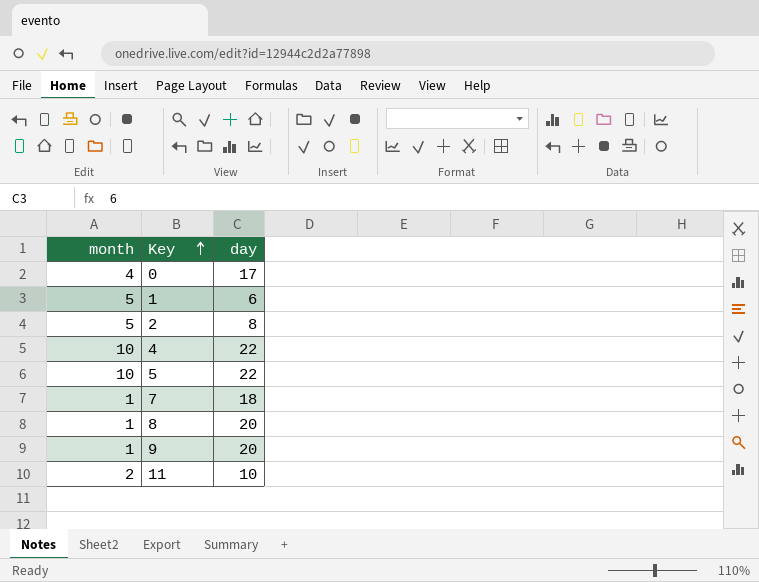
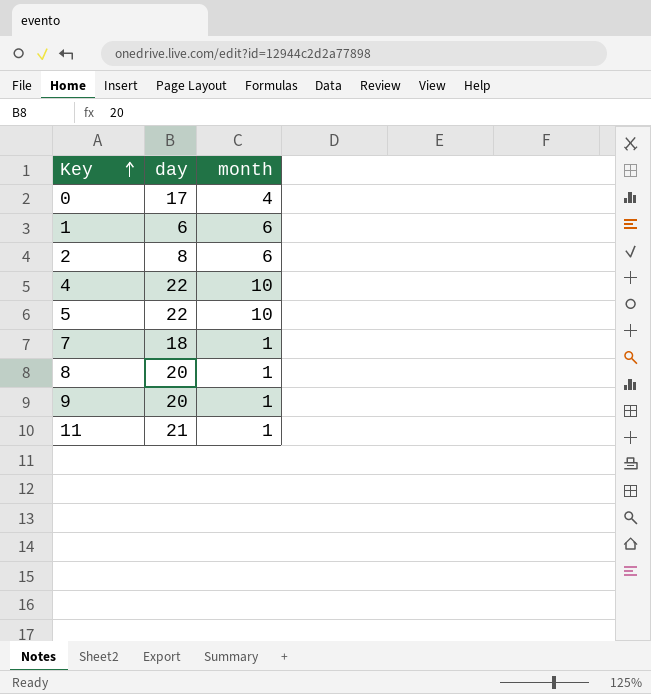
column month | position: 1 -> 3
1 | month: 5 -> 6
2 | month: 5 -> 6
11 | day: 10 -> 21
11 | month: 2 -> 1

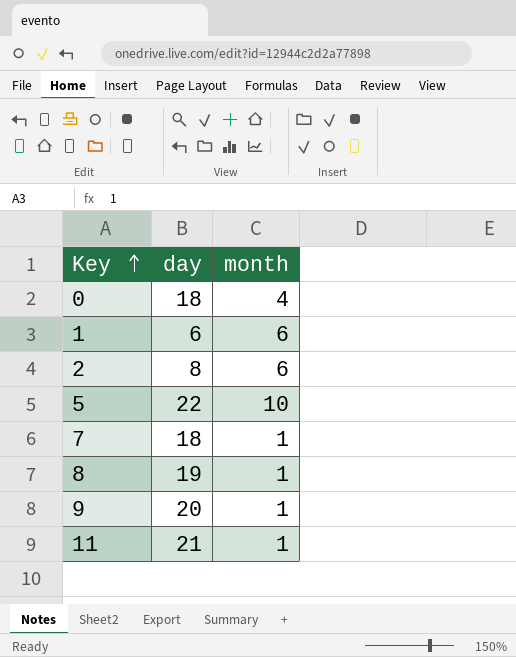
row 4: 22 | 10 -> none
0 | day: 17 -> 18
8 | day: 20 -> 19

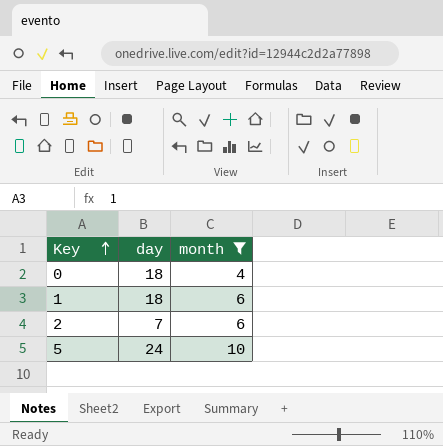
filter: none -> month != 1
1 | day: 6 -> 18
2 | day: 8 -> 7
5 | day: 22 -> 24

